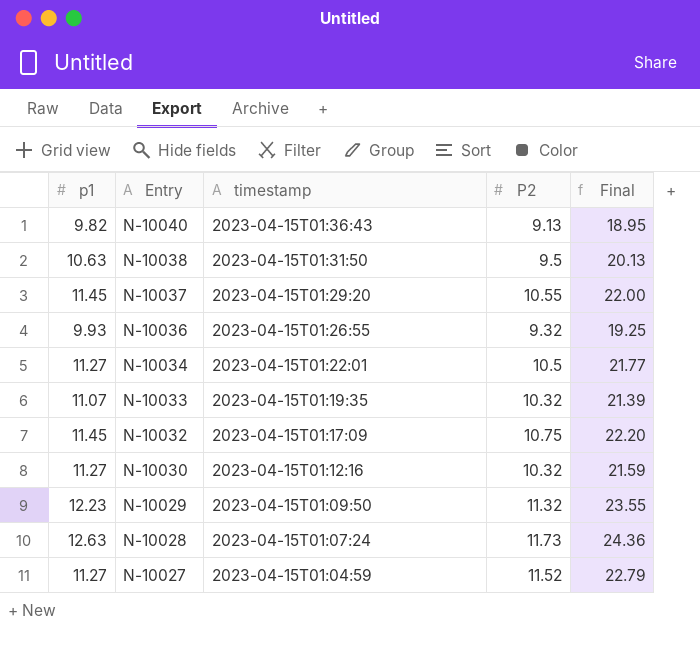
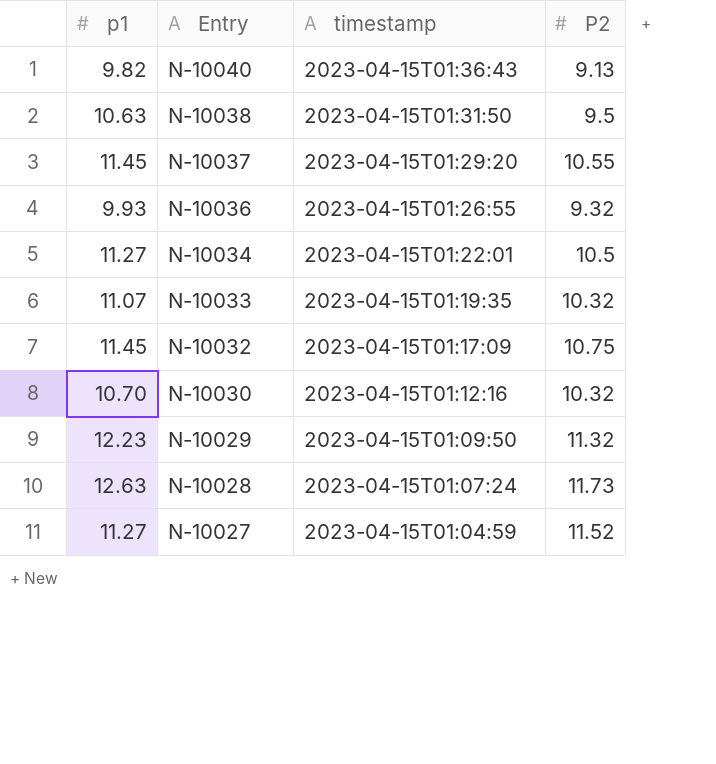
column Final | formula: [p1] + [P2] -> none
N-10030 | p1: 11.27 -> 10.70

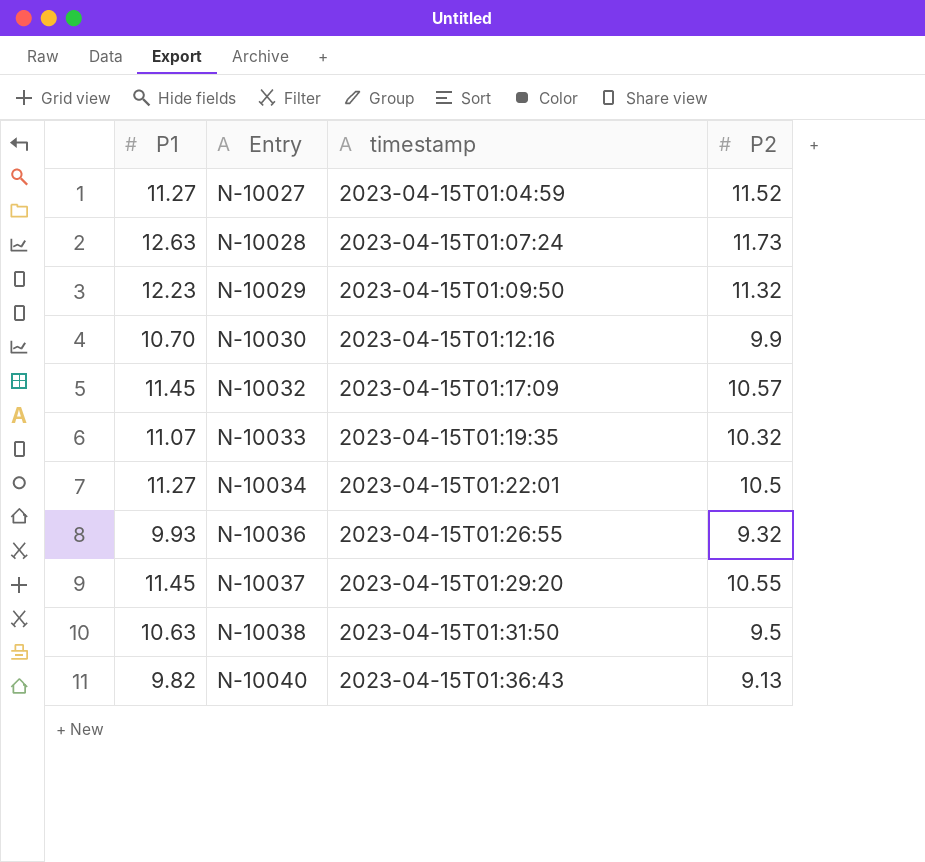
row order: Entry descending -> Entry ascending
column name: p1 -> P1
N-10030 | P2: 10.32 -> 9.9
N-10032 | P2: 10.75 -> 10.57

